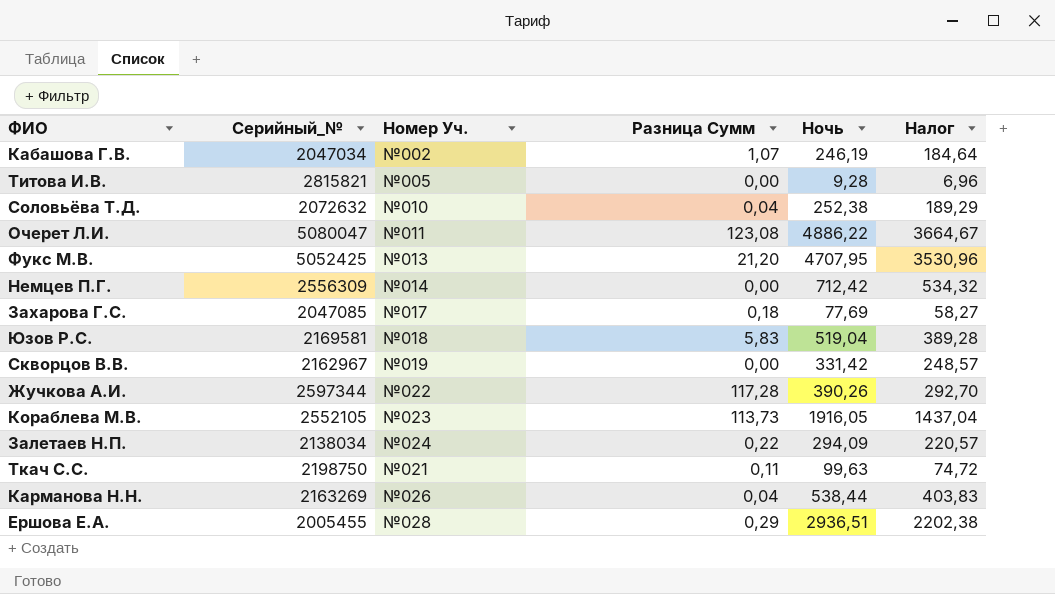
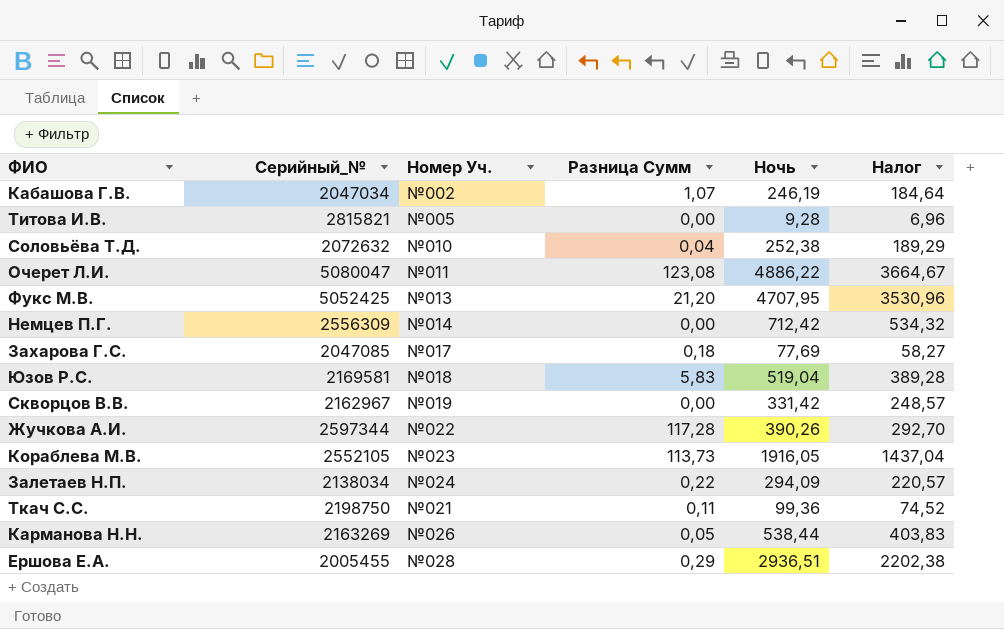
Ткач С.С. | Ночь: 99,63 -> 99,36
Ткач С.С. | Налог: 74,72 -> 74,52
Карманова Н.Н. | Разница Сумм: 0,04 -> 0,05

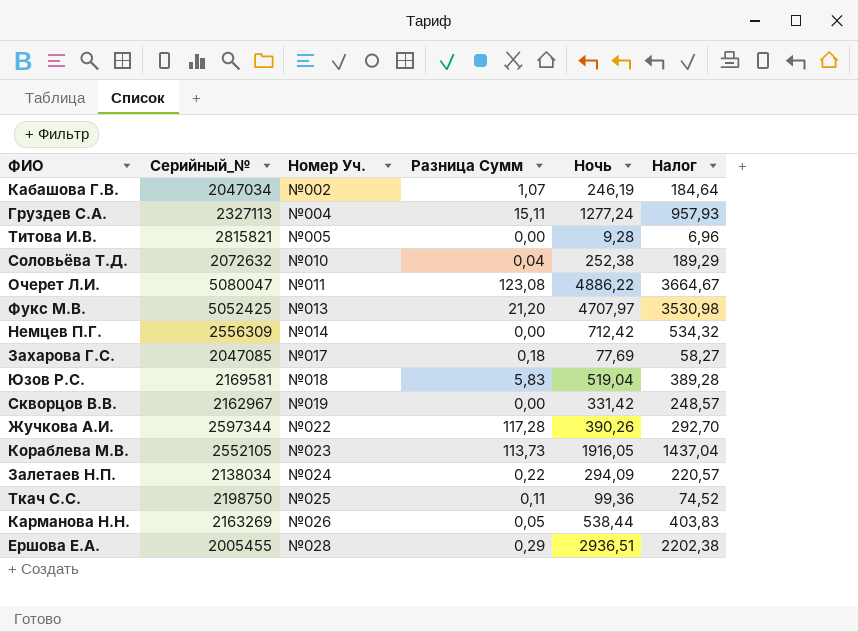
row Груздев С.А.: none -> 2327113 | №004 | 15,11 | 1277,24 | 957,93
Фукс М.В. | Ночь: 4707,95 -> 4707,97
Фукс М.В. | Налог: 3530,96 -> 3530,98
Ткач С.С. | Номер Уч.: №021 -> №025

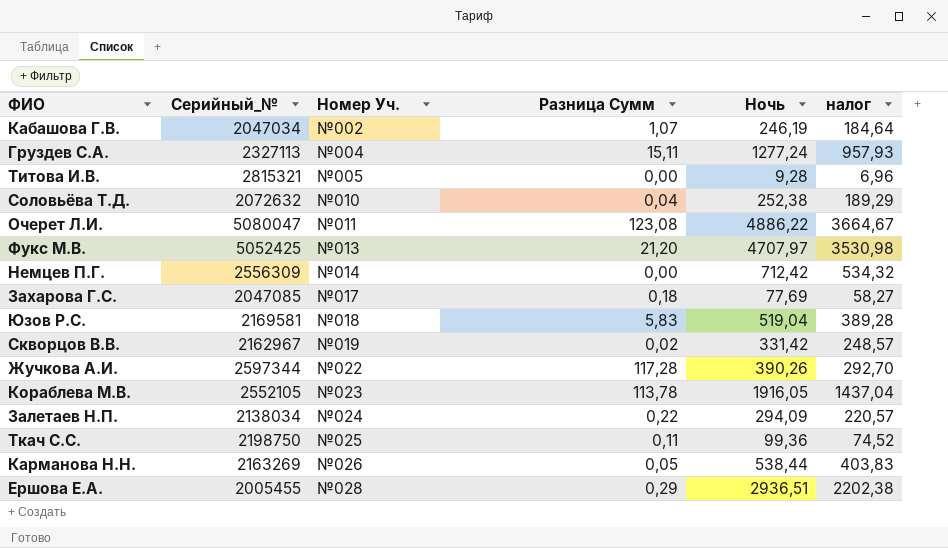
column name: Налог -> налог
Титова И.В. | Серийный_№: 2815821 -> 2815321
Скворцов В.В. | Разница Сумм: 0,00 -> 0,02
Кораблева М.В. | Разница Сумм: 113,73 -> 113,78

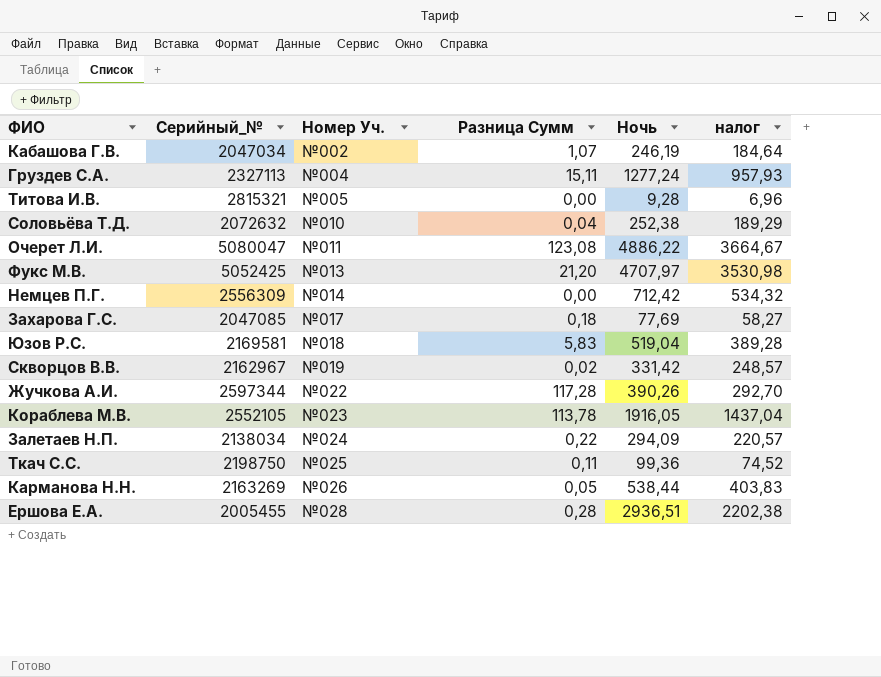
Ершова Е.А. | Разница Сумм: 0,29 -> 0,28

